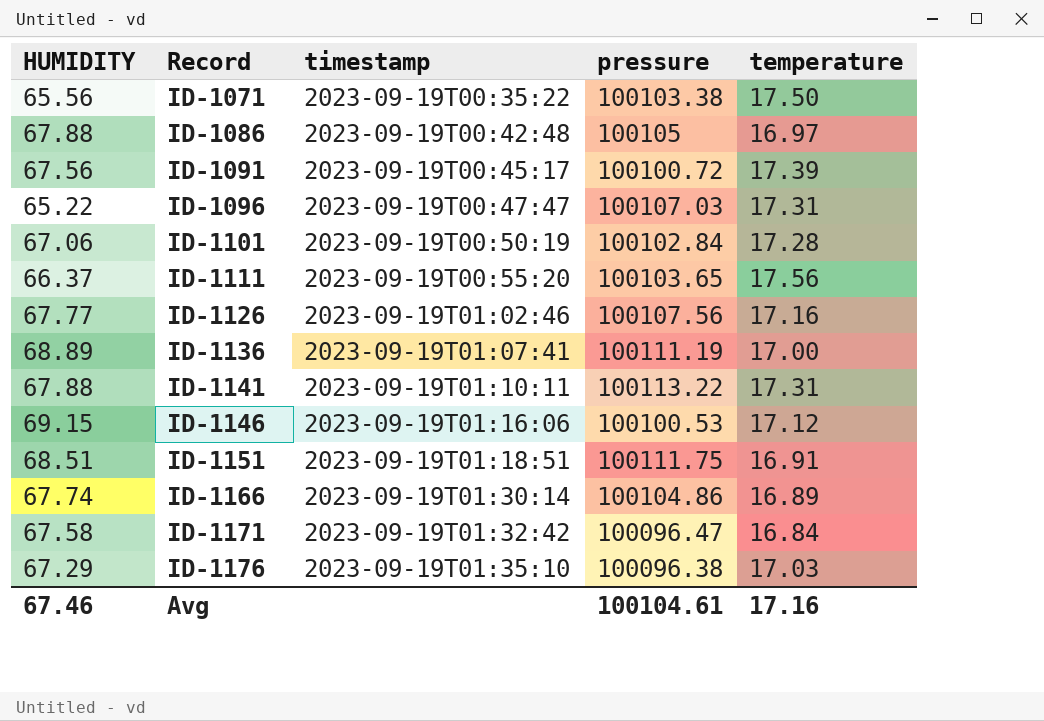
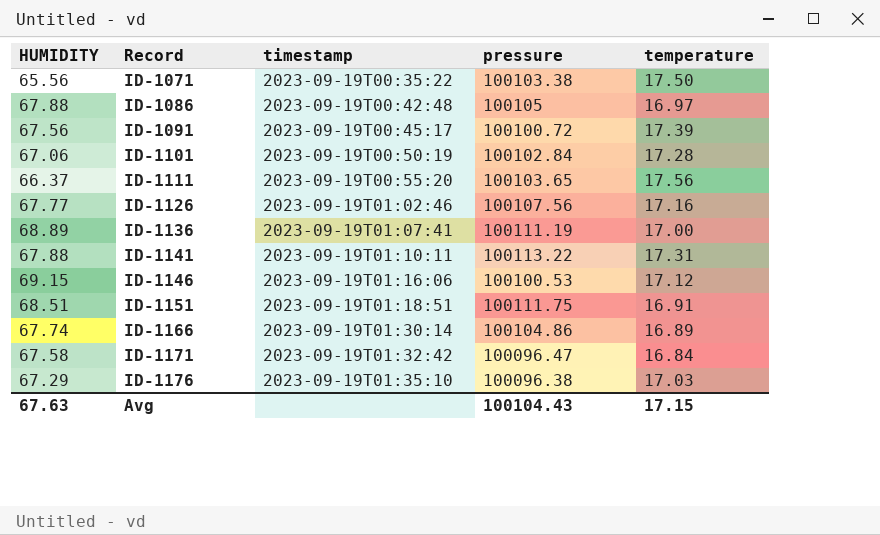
row ID-1096: 65.22 | 2023-09-19T00:47:47 | 100107.03 | 17.31 -> none
Avg | HUMIDITY: 67.46 -> 67.63
Avg | pressure: 100104.61 -> 100104.43
Avg | temperature: 17.16 -> 17.15

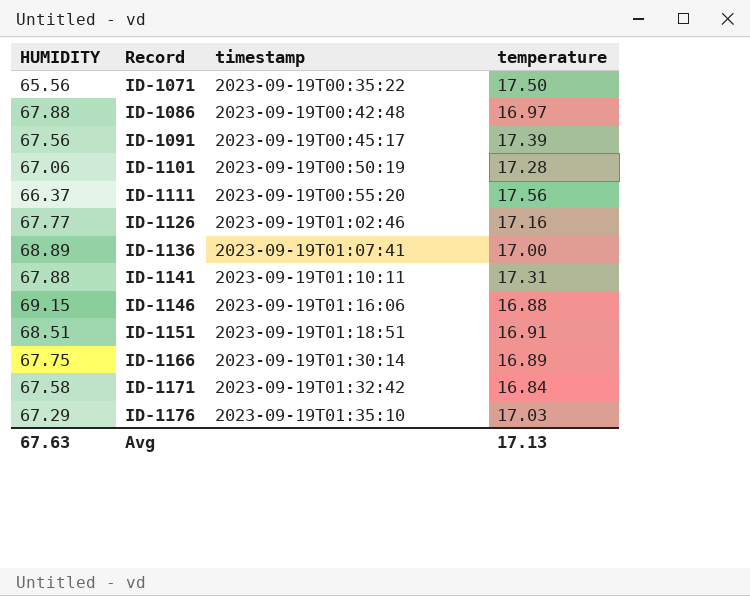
column pressure | position: 4 -> none
ID-1146 | temperature: 17.12 -> 16.88
ID-1166 | HUMIDITY: 67.74 -> 67.75
Avg | temperature: 17.15 -> 17.13

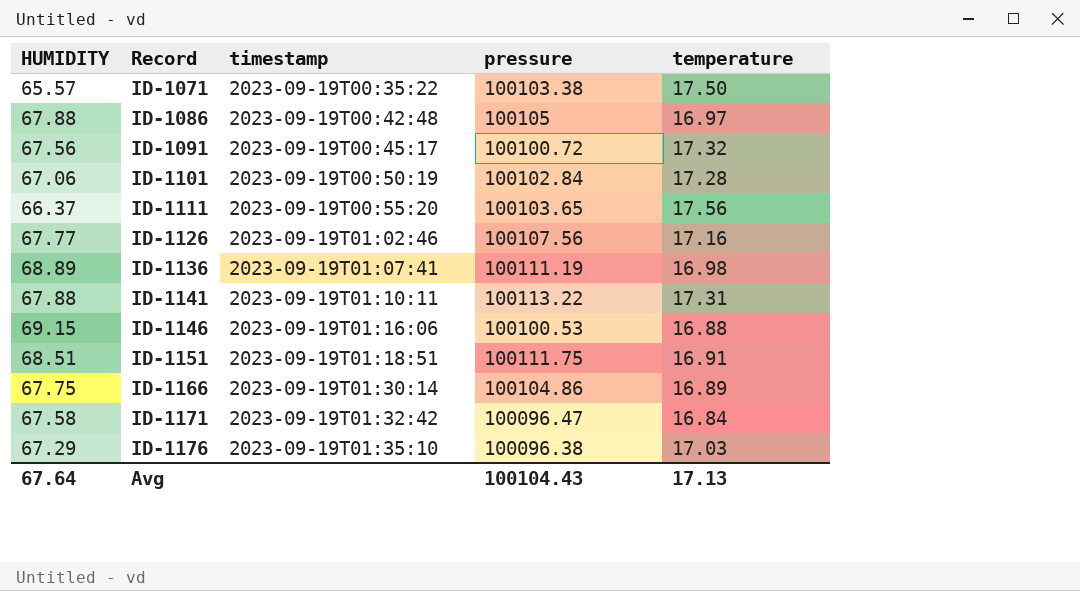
column pressure | position: none -> 4
ID-1071 | HUMIDITY: 65.56 -> 65.57
ID-1091 | temperature: 17.39 -> 17.32
ID-1136 | temperature: 17.00 -> 16.98
Avg | HUMIDITY: 67.63 -> 67.64

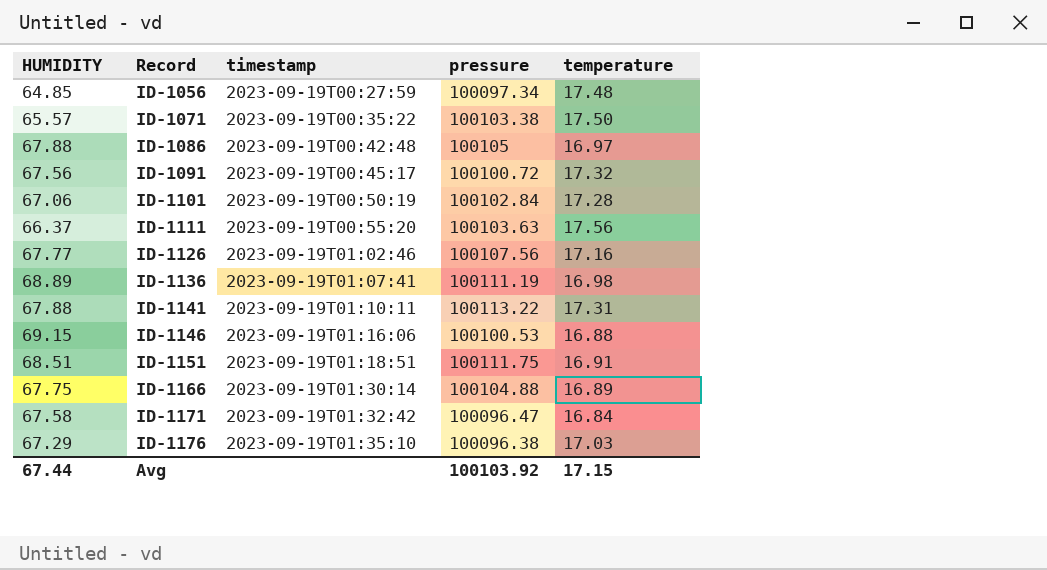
row ID-1056: none -> 64.85 | 2023-09-19T00:27:59 | 100097.34 | 17.48
ID-1111 | pressure: 100103.65 -> 100103.63
ID-1166 | pressure: 100104.86 -> 100104.88
Avg | HUMIDITY: 67.64 -> 67.44
Avg | pressure: 100104.43 -> 100103.92
Avg | temperature: 17.13 -> 17.15

